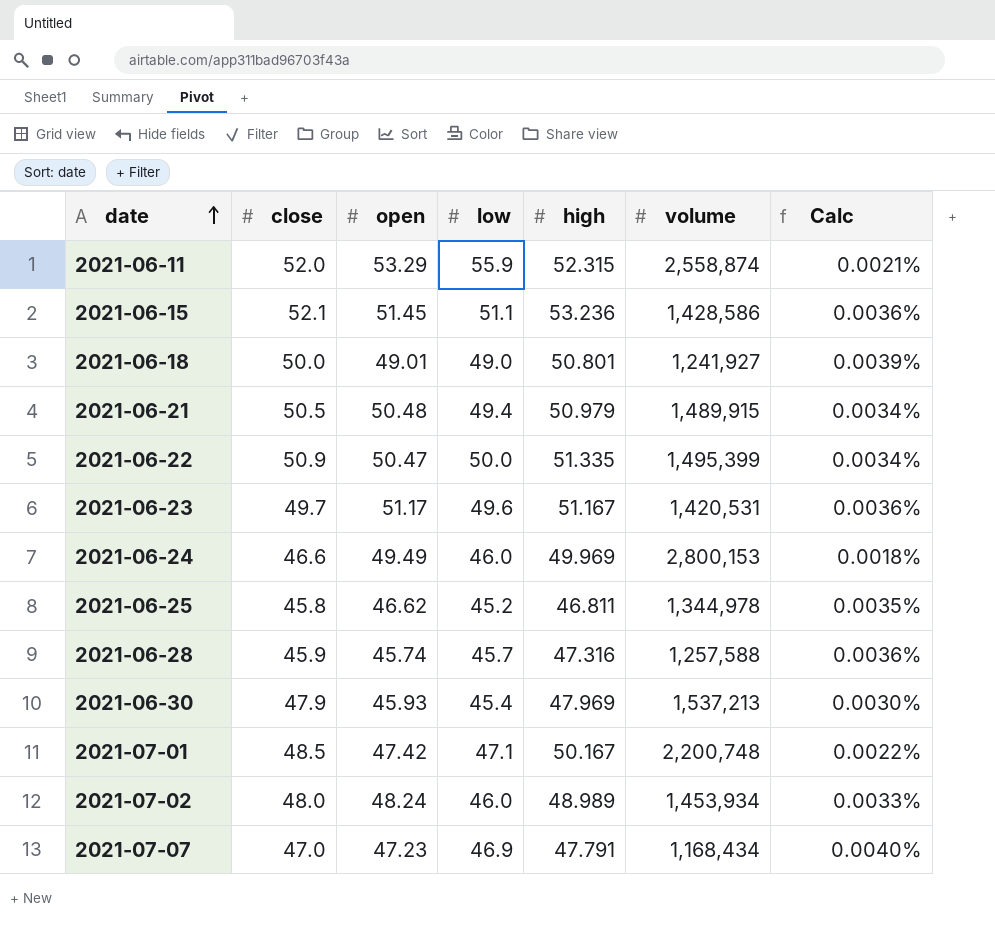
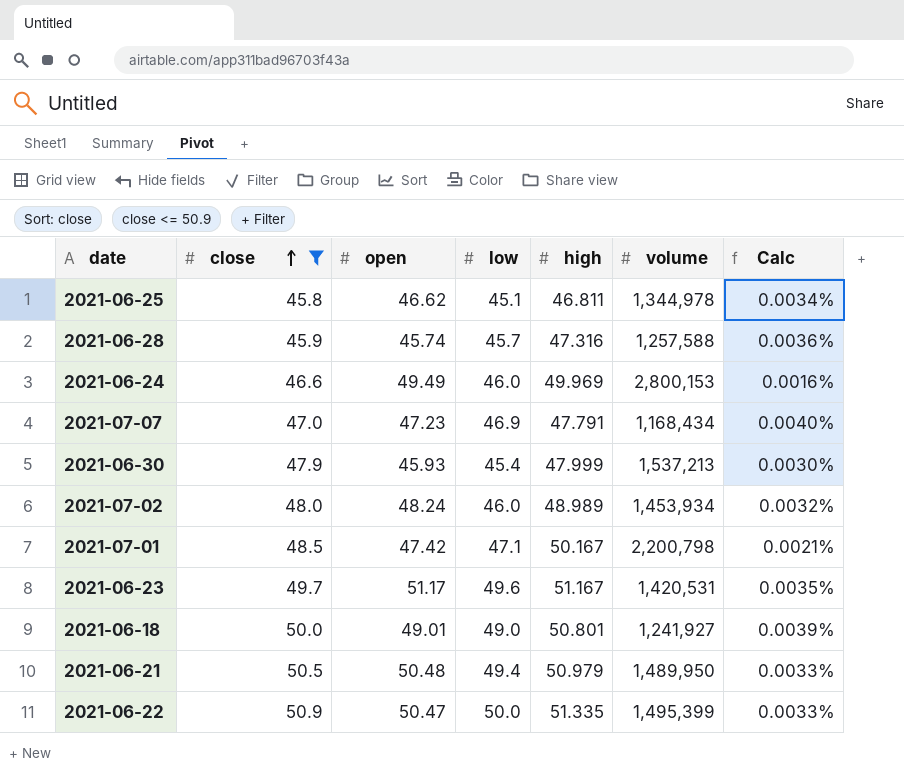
filter: none -> close <= 50.9
row order: date ascending -> close ascending
column Calc | formula: [open] / [volume] -> [low] / [volume]
2021-06-25 | low: 45.2 -> 45.1
2021-06-30 | high: 47.969 -> 47.999
2021-07-01 | volume: 2,200,748 -> 2,200,798
2021-06-21 | volume: 1,489,915 -> 1,489,950

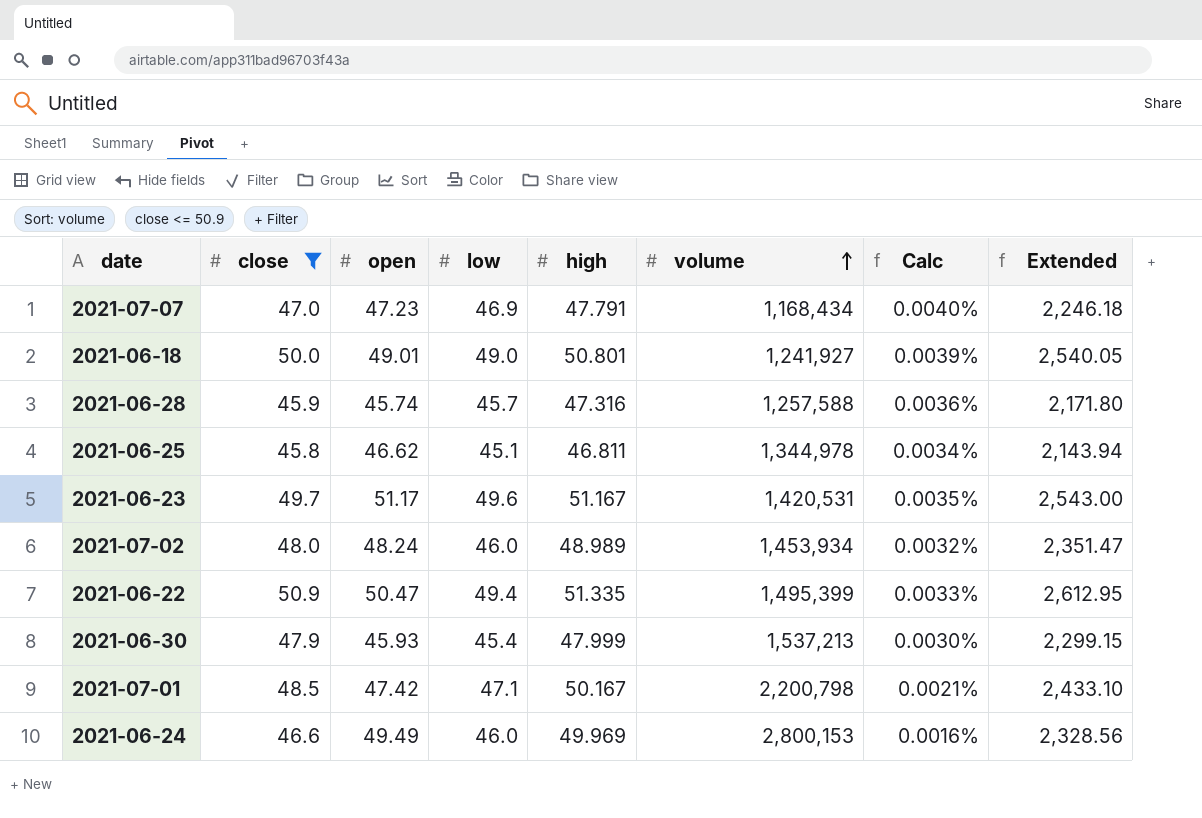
row order: close ascending -> volume ascending
column Extended | formula: none -> [close] * [high]
row 2021-06-21: 50.5 | 50.48 | 49.4 | 50.979 | 1,489,950 | 0.0033% -> none
2021-06-22 | low: 50.0 -> 49.4

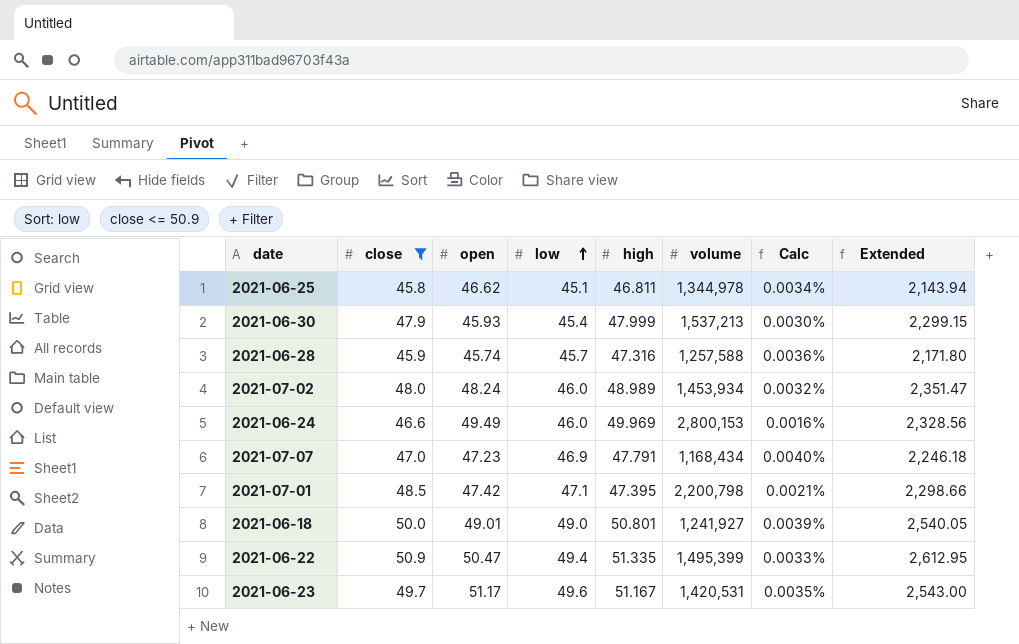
row order: volume ascending -> low ascending
2021-07-01 | high: 50.167 -> 47.395
2021-07-01 | Extended: 2,433.10 -> 2,298.66

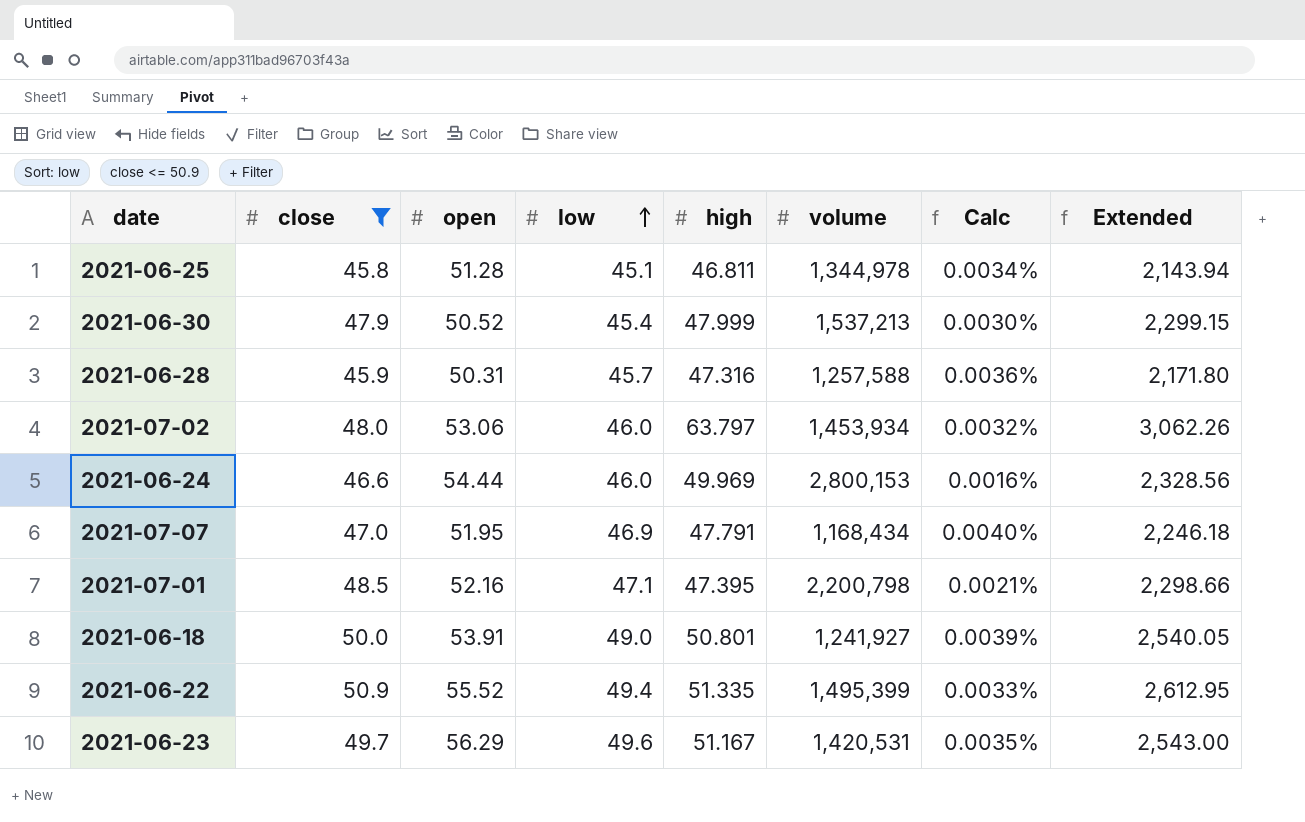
2021-06-25 | open: 46.62 -> 51.28
2021-06-30 | open: 45.93 -> 50.52
2021-06-28 | open: 45.74 -> 50.31
2021-07-02 | open: 48.24 -> 53.06
2021-07-02 | high: 48.989 -> 63.797
2021-07-02 | Extended: 2,351.47 -> 3,062.26
2021-06-24 | open: 49.49 -> 54.44
2021-07-07 | open: 47.23 -> 51.95
2021-07-01 | open: 47.42 -> 52.16
2021-06-18 | open: 49.01 -> 53.91
2021-06-22 | open: 50.47 -> 55.52
2021-06-23 | open: 51.17 -> 56.29

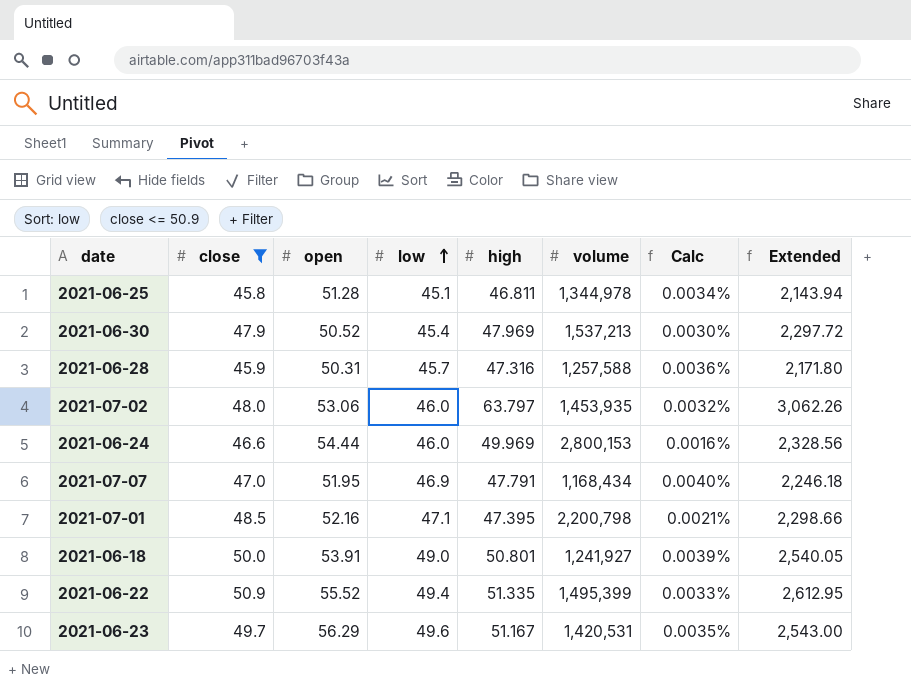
2021-06-30 | high: 47.999 -> 47.969
2021-06-30 | Extended: 2,299.15 -> 2,297.72
2021-07-02 | volume: 1,453,934 -> 1,453,935

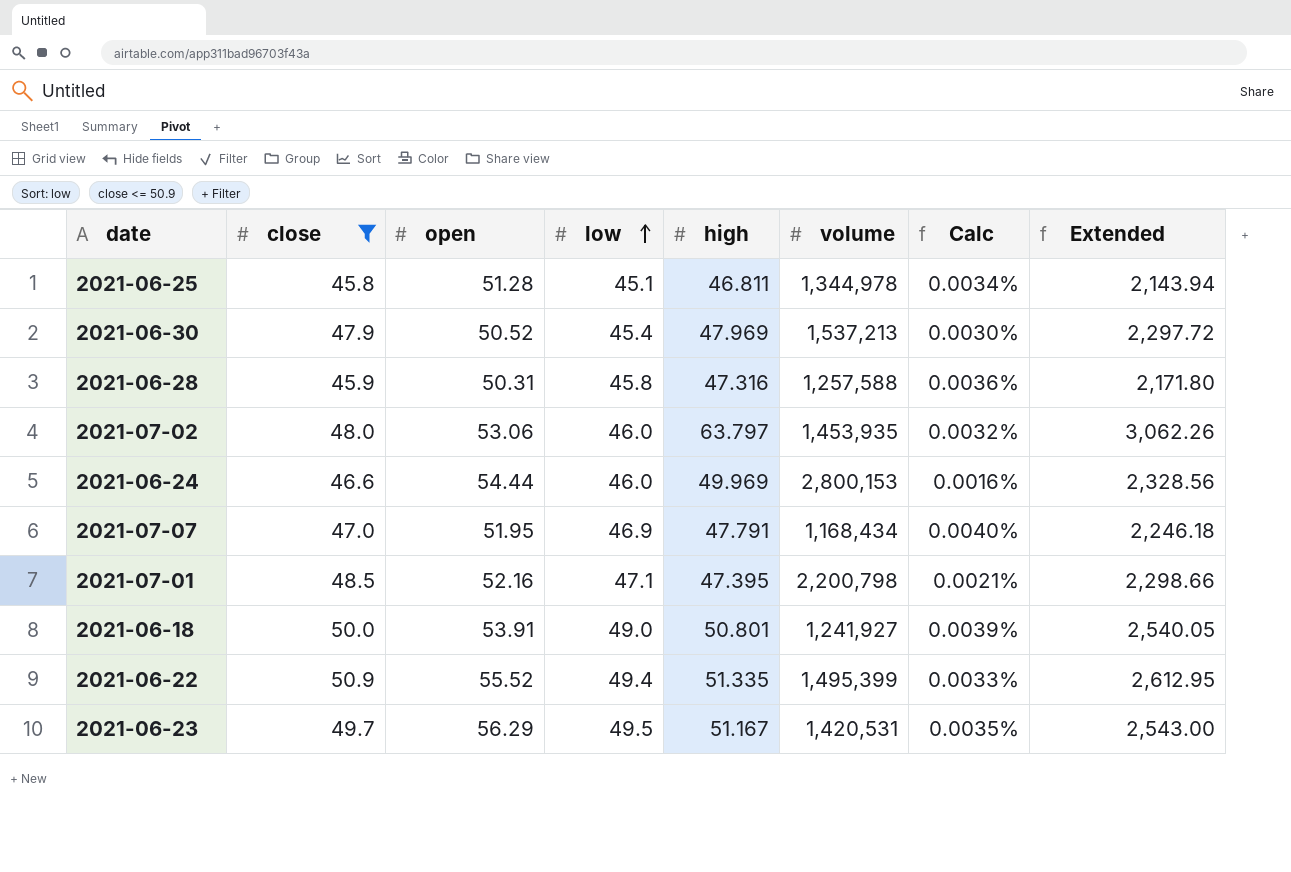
2021-06-28 | low: 45.7 -> 45.8
2021-06-23 | low: 49.6 -> 49.5

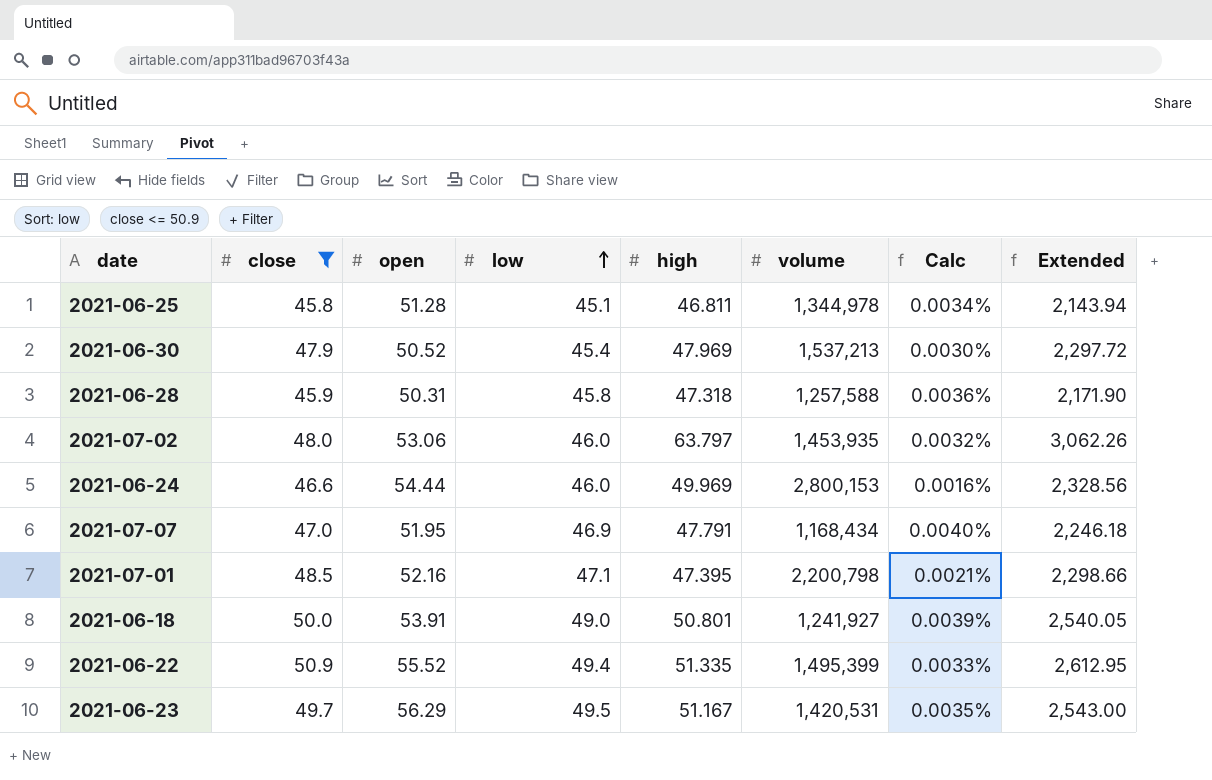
2021-06-28 | high: 47.316 -> 47.318
2021-06-28 | Extended: 2,171.80 -> 2,171.90

